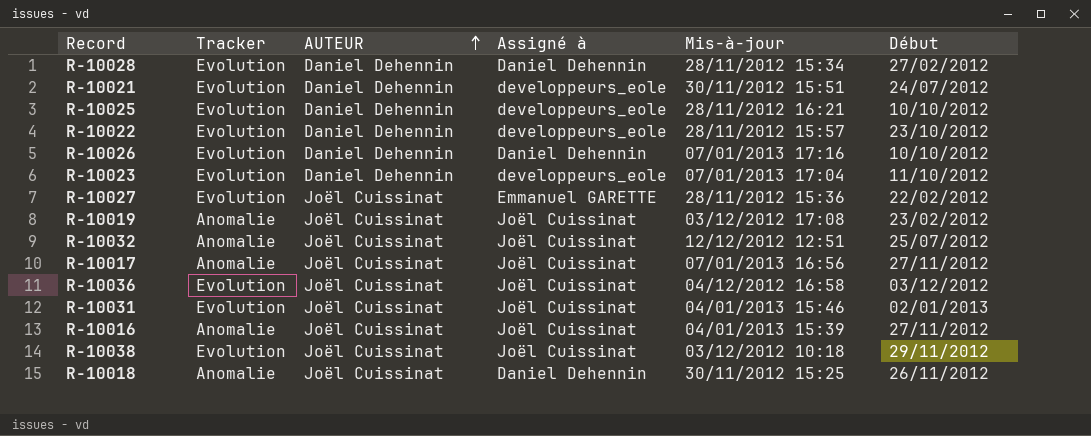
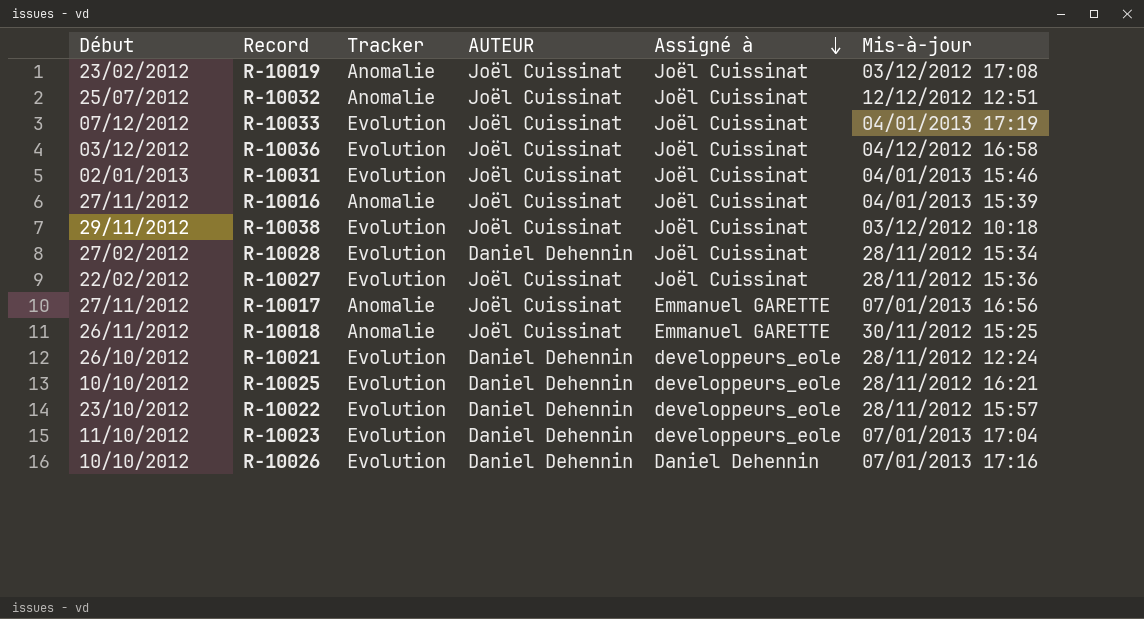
row order: AUTEUR ascending -> Assigné à descending
column Début | position: 6 -> 1
row R-10033: none -> 07/12/2012 | Evolution | Joël Cuissinat | Joël Cuissinat | 04/01/2013 17:19
R-10028 | Assigné à: Daniel Dehennin -> Joël Cuissinat
R-10027 | Assigné à: Emmanuel GARETTE -> Joël Cuissinat
R-10017 | Assigné à: Joël Cuissinat -> Emmanuel GARETTE
R-10018 | Assigné à: Daniel Dehennin -> Emmanuel GARETTE
R-10021 | Début: 24/07/2012 -> 26/10/2012
R-10021 | Mis-à-jour: 30/11/2012 15:51 -> 28/11/2012 12:24

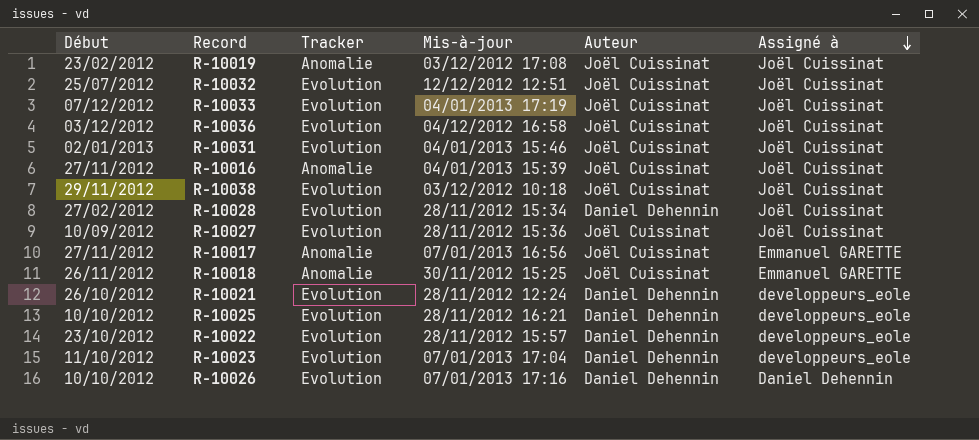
column Mis-à-jour | position: 6 -> 4
column name: AUTEUR -> Auteur
R-10032 | Tracker: Anomalie -> Evolution
R-10027 | Début: 22/02/2012 -> 10/09/2012

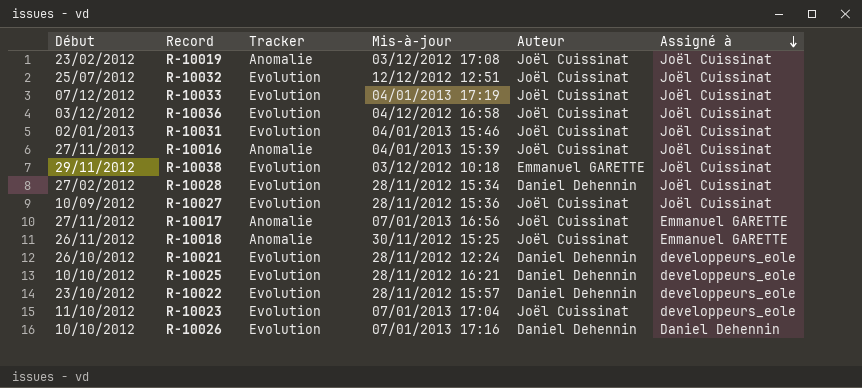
R-10038 | Auteur: Joël Cuissinat -> Emmanuel GARETTE
R-10023 | Auteur: Daniel Dehennin -> Joël Cuissinat

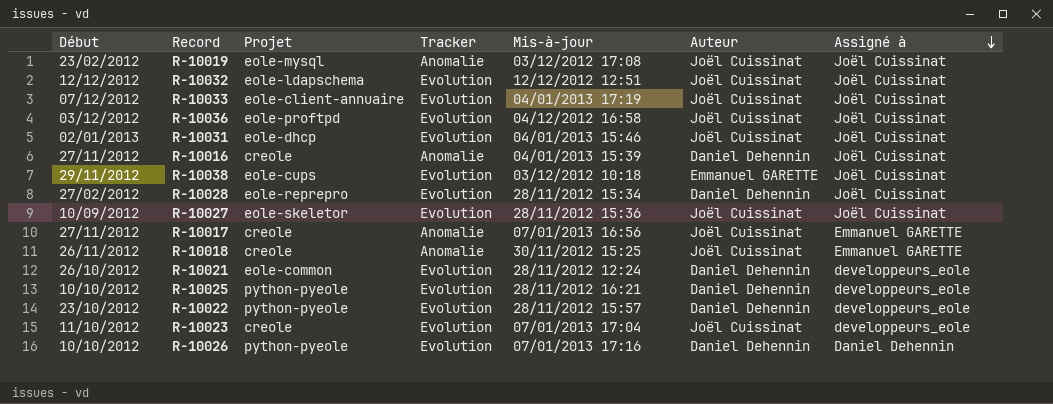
column Projet | position: none -> 3
R-10032 | Début: 25/07/2012 -> 12/12/2012
R-10016 | Auteur: Joël Cuissinat -> Daniel Dehennin

